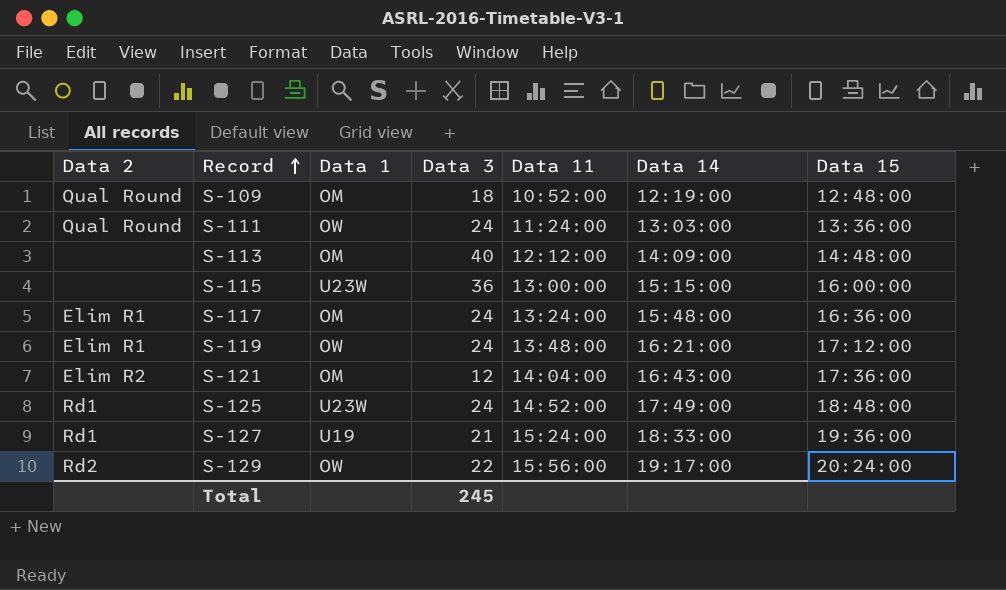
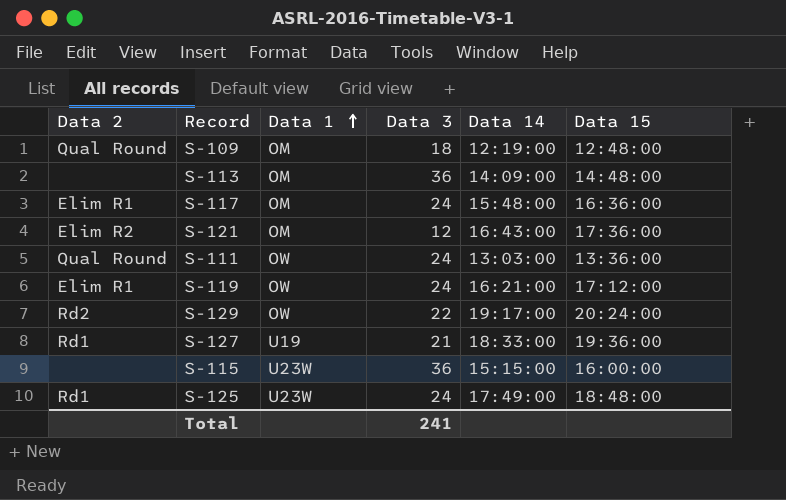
row order: Record ascending -> Data 1 ascending
column Data 11 | position: 5 -> none
S-113 | Data 3: 40 -> 36
Total | Data 3: 245 -> 241

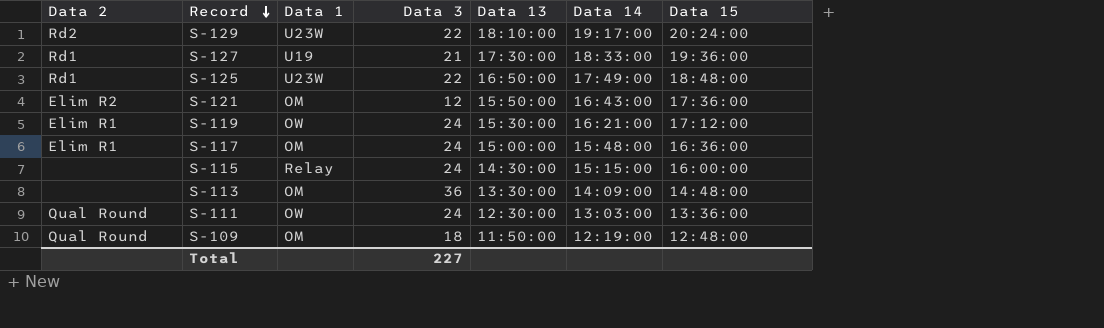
row order: Data 1 ascending -> Record descending
column Data 13 | position: none -> 5
S-129 | Data 1: OW -> U23W
S-125 | Data 3: 24 -> 22
S-115 | Data 1: U23W -> Relay
S-115 | Data 3: 36 -> 24
Total | Data 3: 241 -> 227

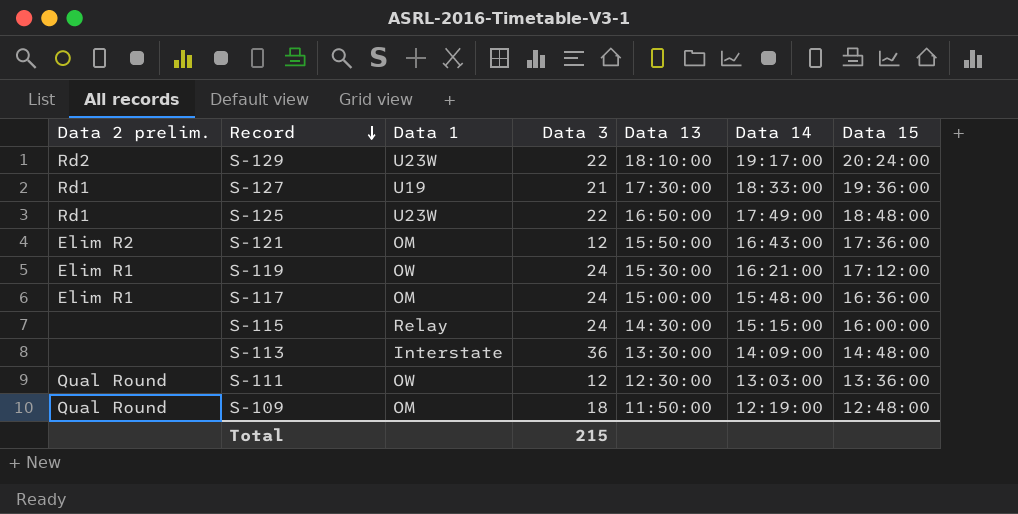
column name: Data 2 -> Data 2 prelim.
S-113 | Data 1: OM -> Interstate
S-111 | Data 3: 24 -> 12
Total | Data 3: 227 -> 215

